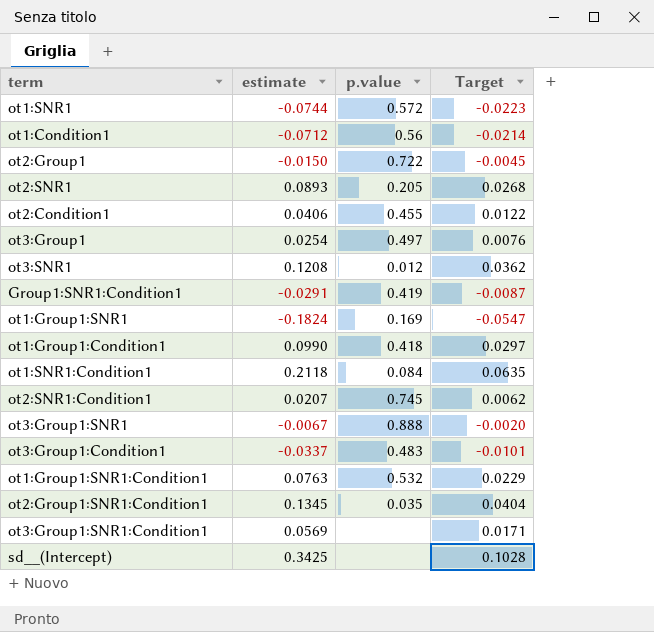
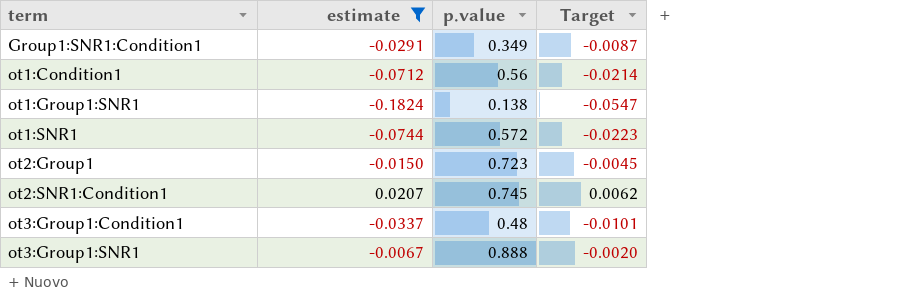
filter: none -> estimate <= 0.0207
row order: none -> term ascending
Group1:SNR1:Condition1 | p.value: 0.419 -> 0.349
ot1:Group1:SNR1 | p.value: 0.169 -> 0.138
ot2:Group1 | p.value: 0.722 -> 0.723
ot3:Group1:Condition1 | p.value: 0.483 -> 0.48

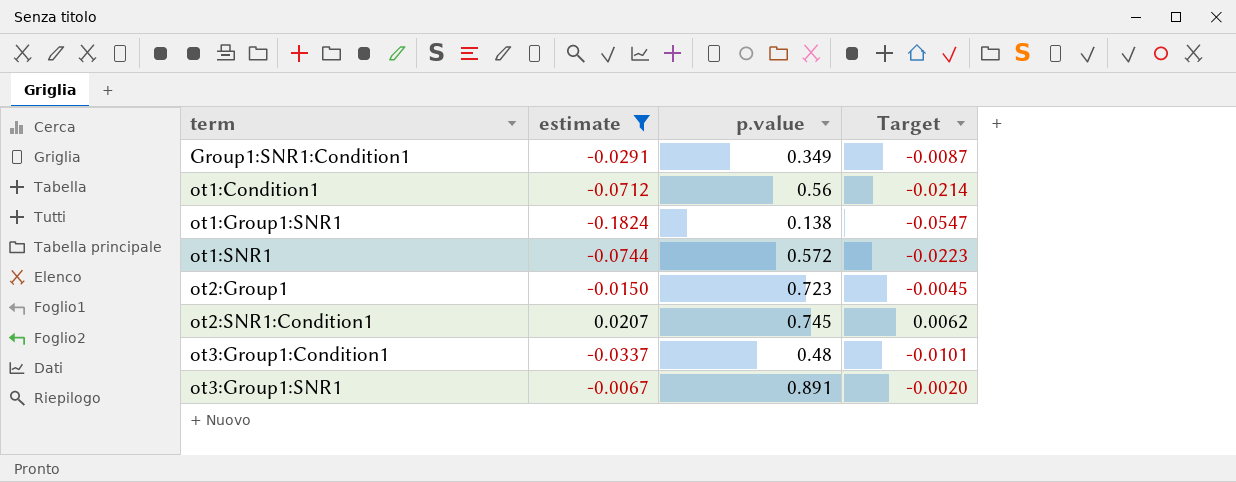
ot3:Group1:SNR1 | p.value: 0.888 -> 0.891

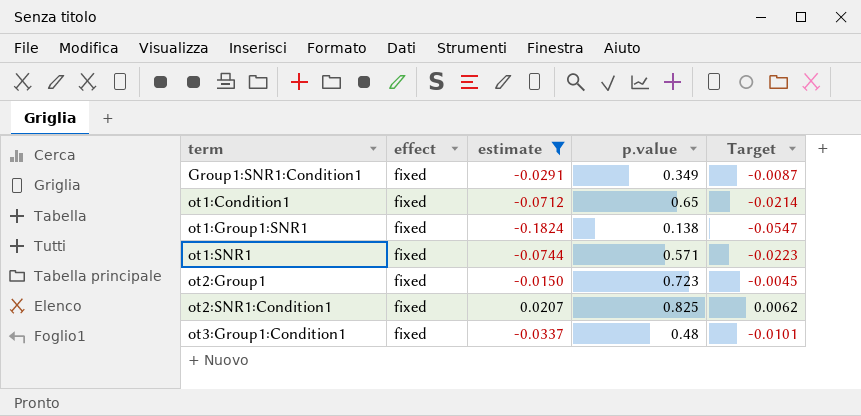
column effect | position: none -> 2
row ot3:Group1:SNR1: -0.0067 | 0.891 | -0.0020 -> none
ot1:Condition1 | p.value: 0.56 -> 0.65
ot1:SNR1 | p.value: 0.572 -> 0.571
ot2:SNR1:Condition1 | p.value: 0.745 -> 0.825

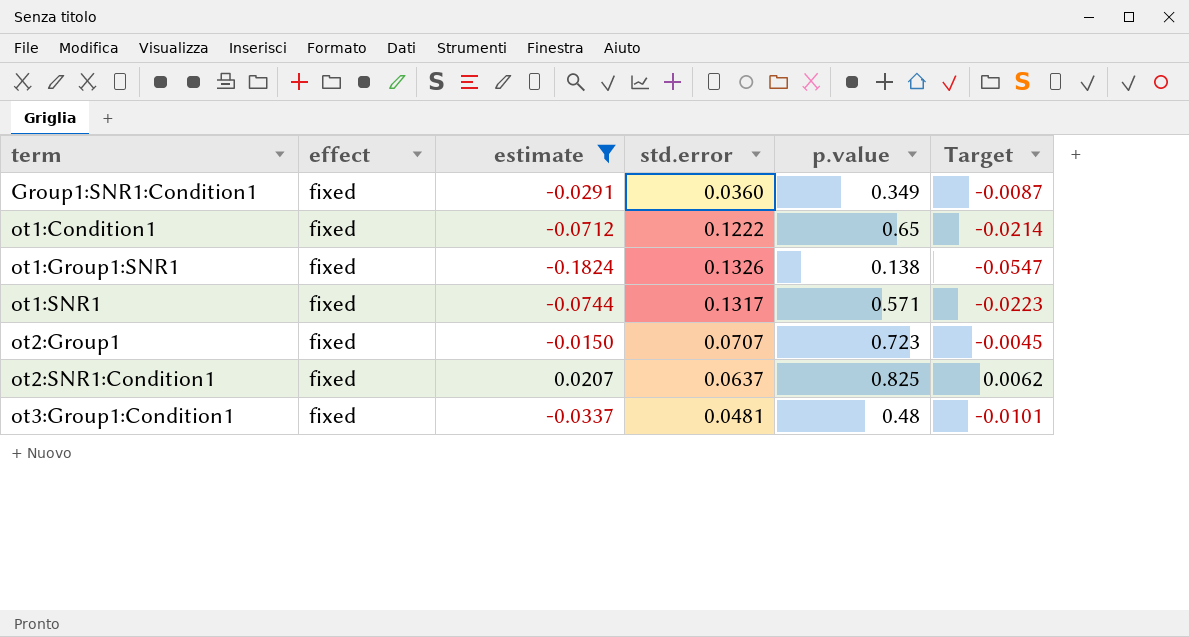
column std.error | position: none -> 4

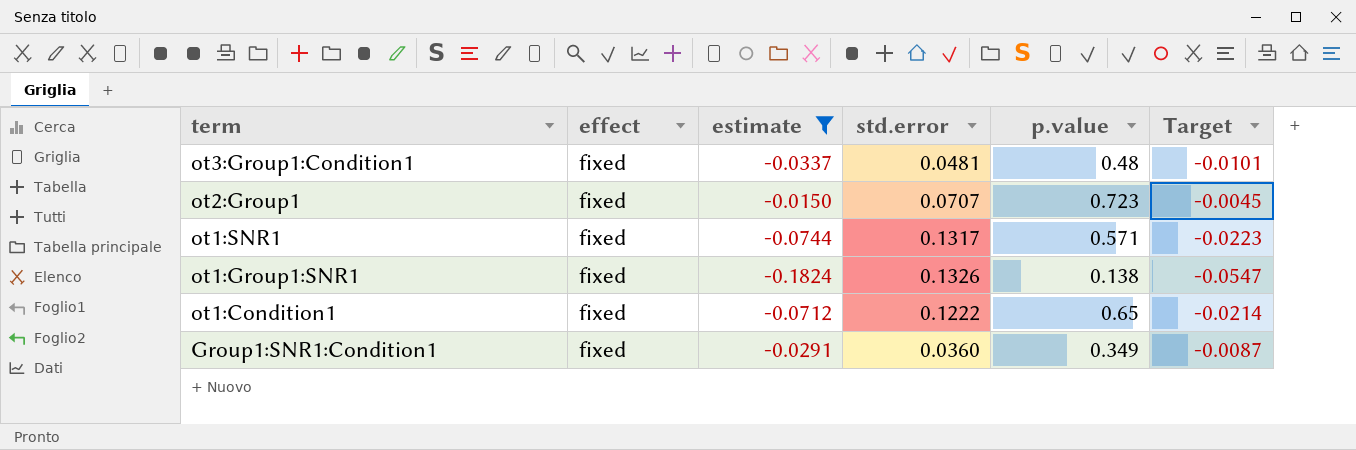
row order: term ascending -> term descending
row ot2:SNR1:Condition1: fixed | 0.0207 | 0.0637 | 0.825 | 0.0062 -> none

